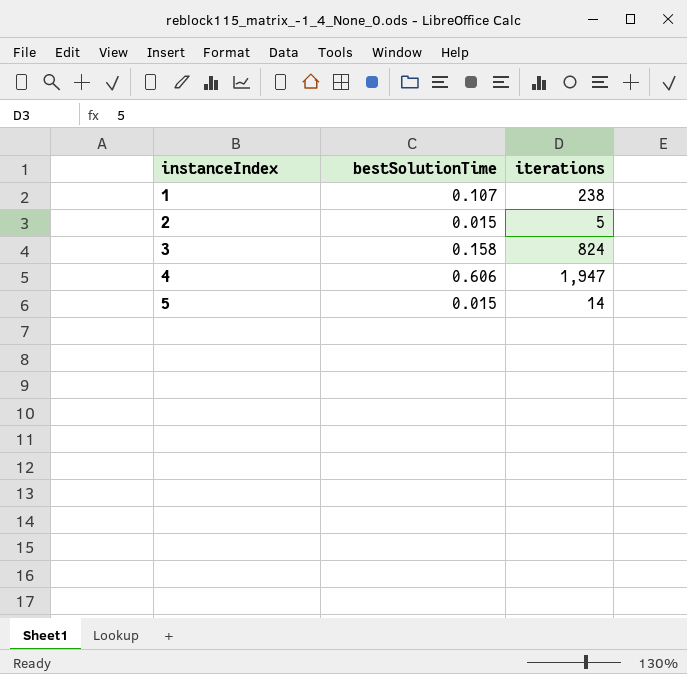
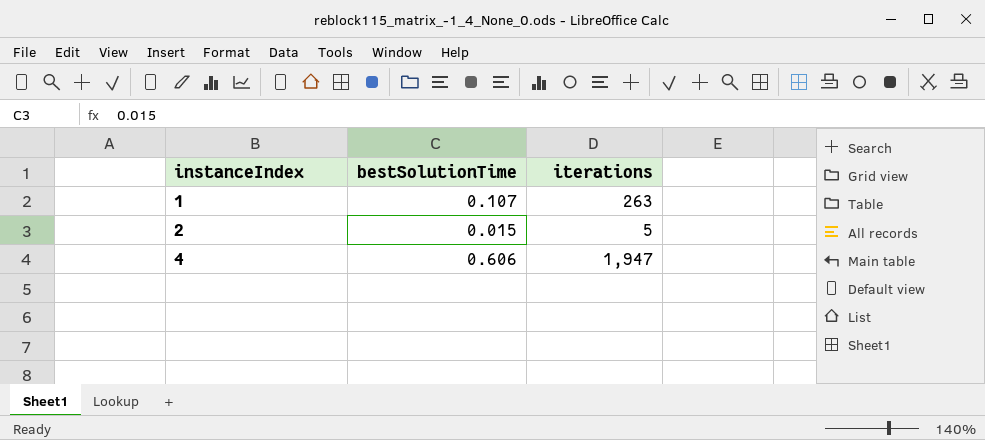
row 3: 0.158 | 824 -> none
row 5: 0.015 | 14 -> none
1 | iterations: 238 -> 263

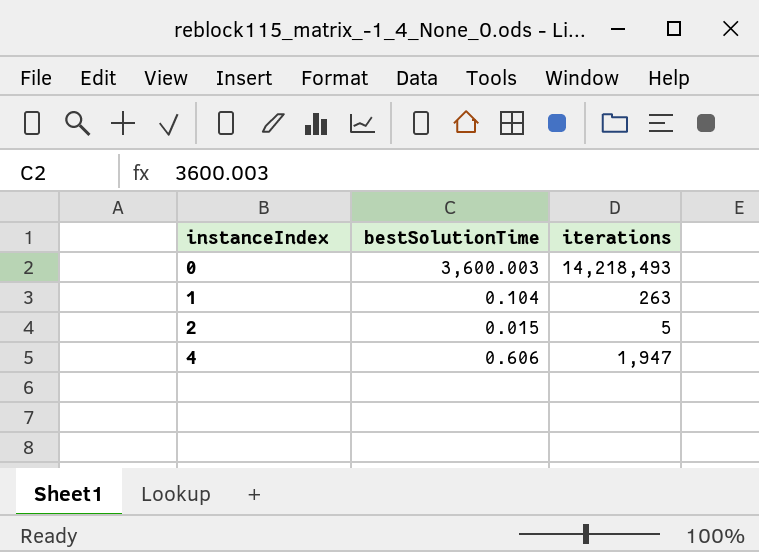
row 0: none -> 3,600.003 | 14,218,493
1 | bestSolutionTime: 0.107 -> 0.104

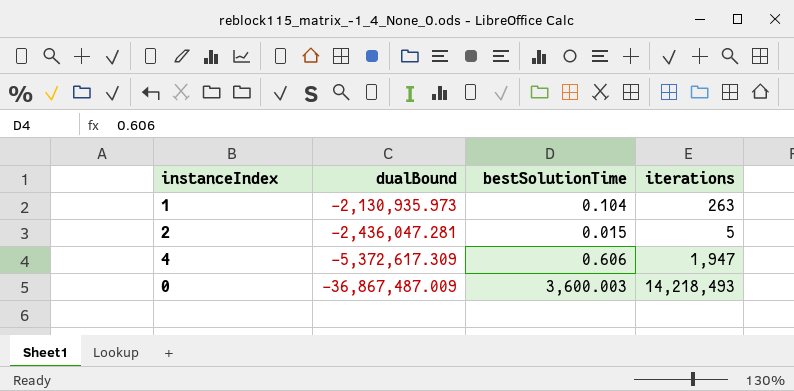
row order: instanceIndex ascending -> dualBound descending
column dualBound | position: none -> 2

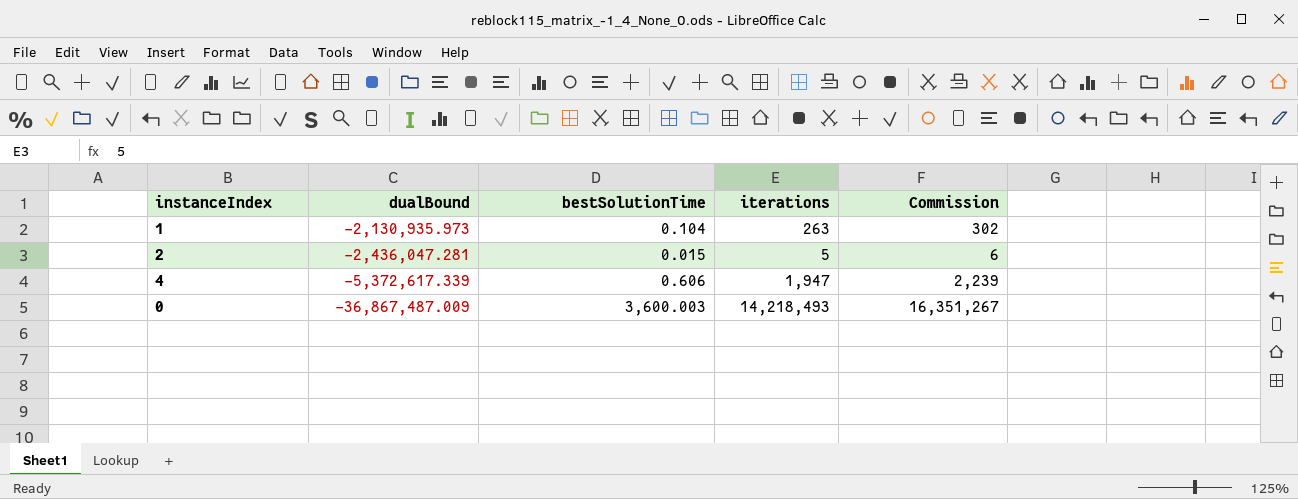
column Commission | formula: none -> [iterations] * 1.15
4 | dualBound: -5,372,617.309 -> -5,372,617.339

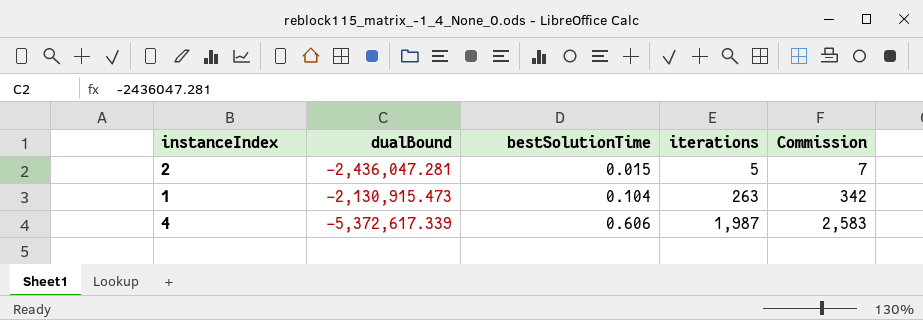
row order: dualBound descending -> bestSolutionTime ascending
column Commission | formula: [iterations] * 1.15 -> [iterations] * 1.3
row 0: -36,867,487.009 | 3,600.003 | 14,218,493 | 16,351,267 -> none
1 | dualBound: -2,130,935.973 -> -2,130,915.473
4 | iterations: 1,947 -> 1,987

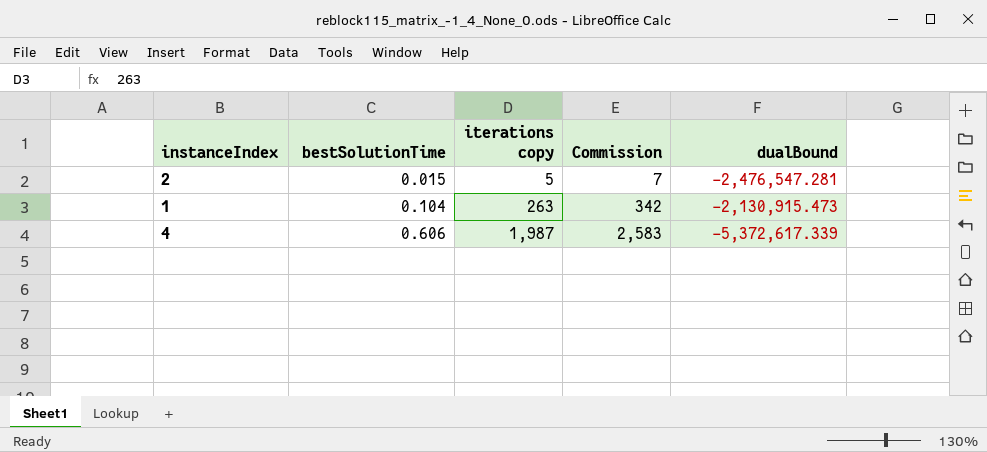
column name: iterations -> iterations copy
column dualBound | position: 2 -> 5
2 | dualBound: -2,436,047.281 -> -2,476,547.281

